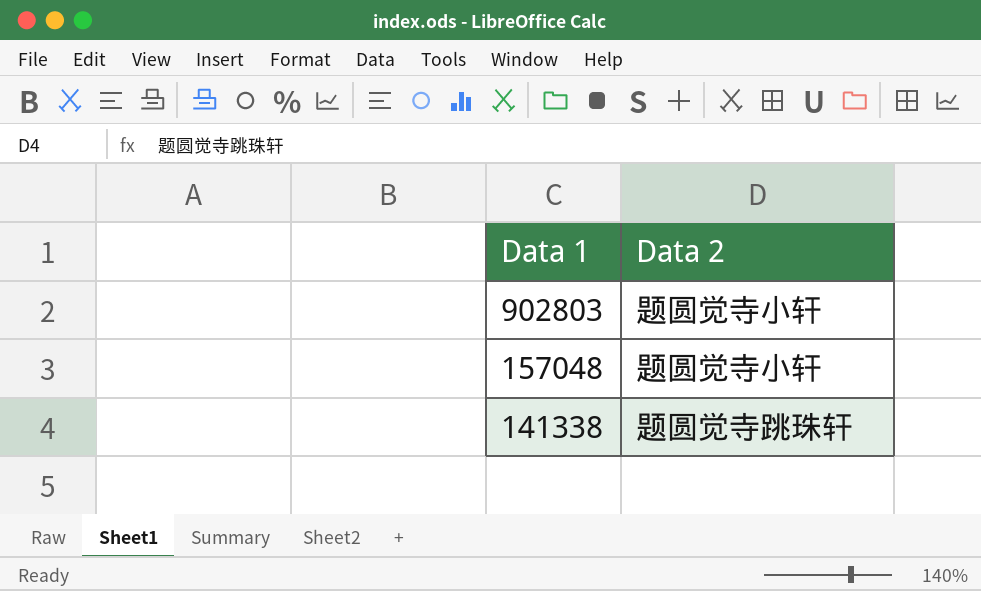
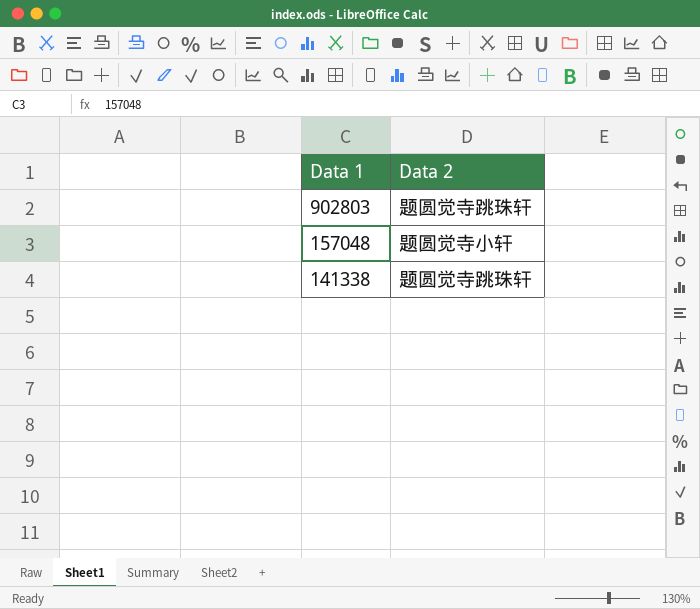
902803 | Data 2: 题圆觉寺小轩 -> 题圆觉寺跳珠轩

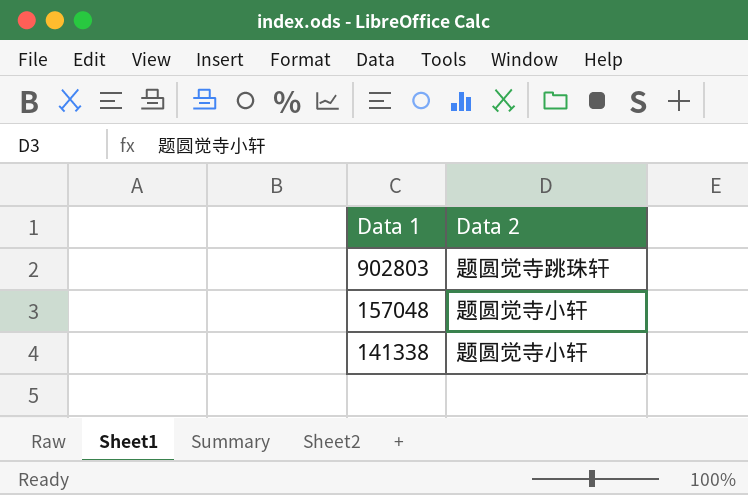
141338 | Data 2: 题圆觉寺跳珠轩 -> 题圆觉寺小轩

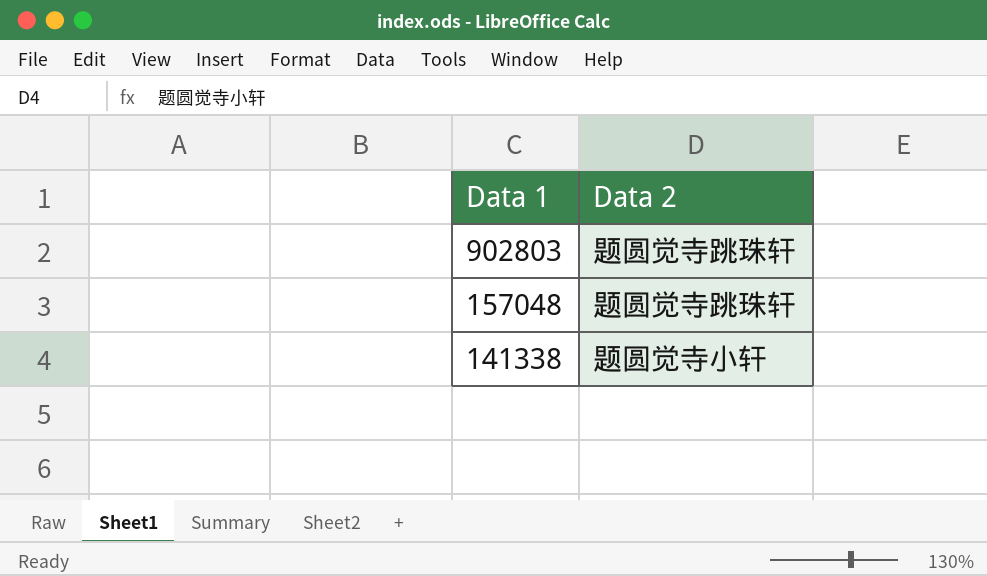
157048 | Data 2: 题圆觉寺小轩 -> 题圆觉寺跳珠轩

